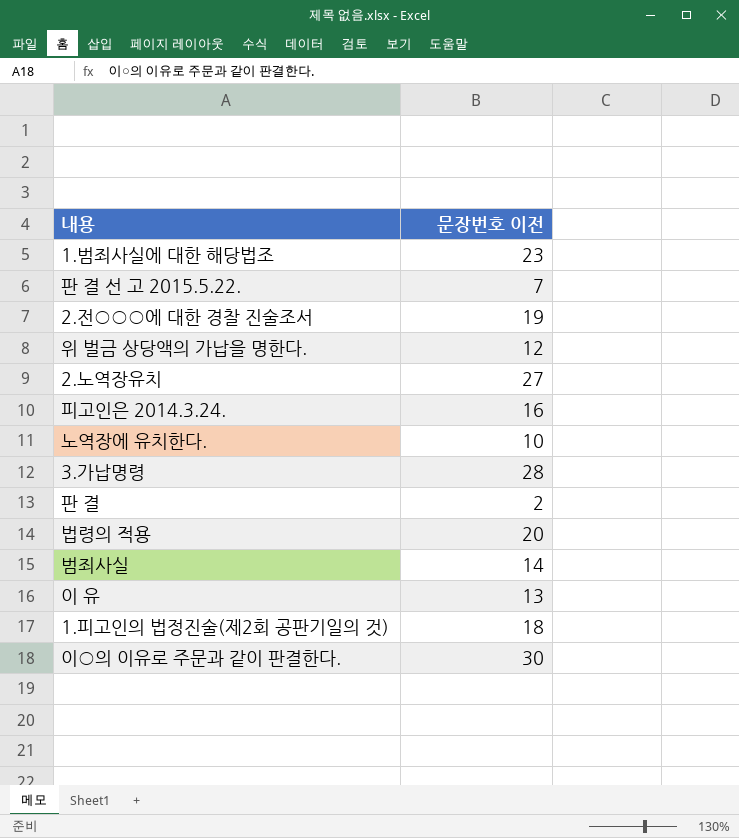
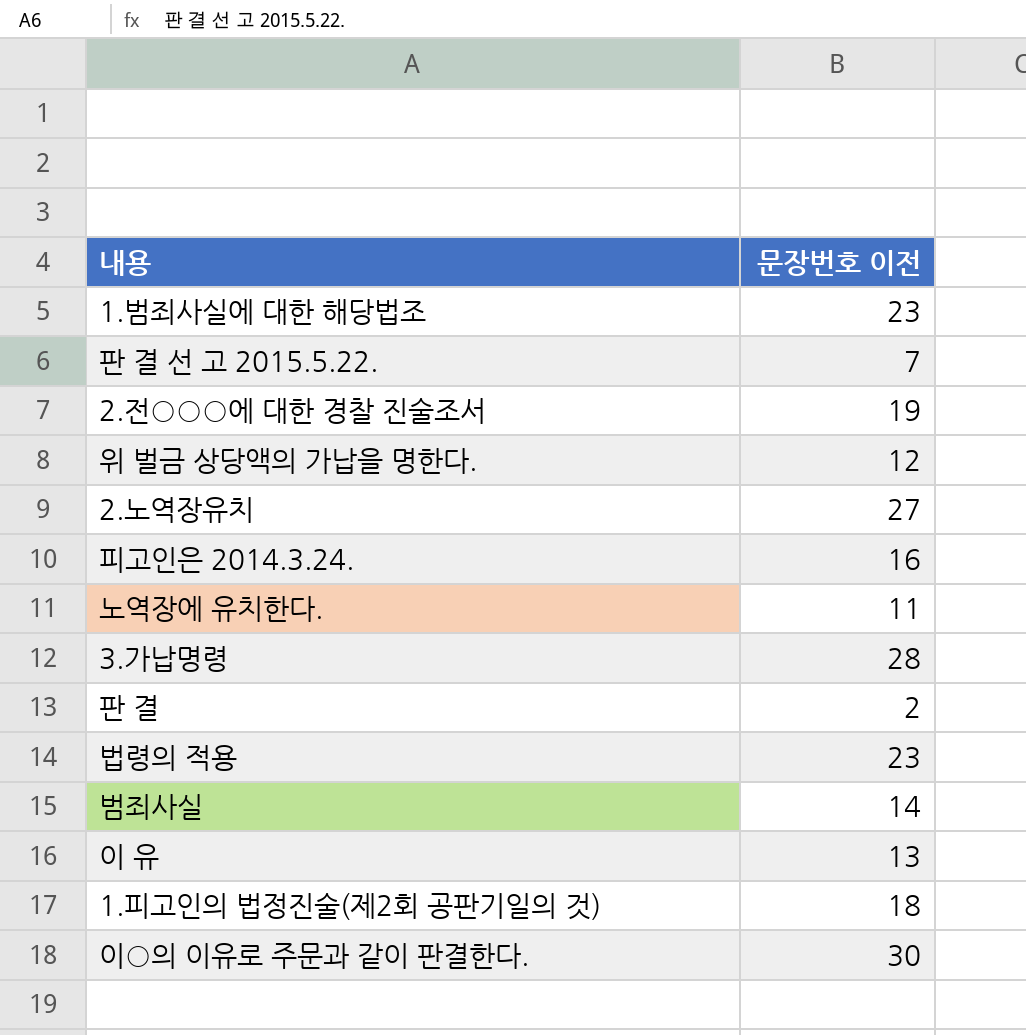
노역장에 유치한다. | 문장번호 이전: 10 -> 11
법령의 적용 | 문장번호 이전: 20 -> 23

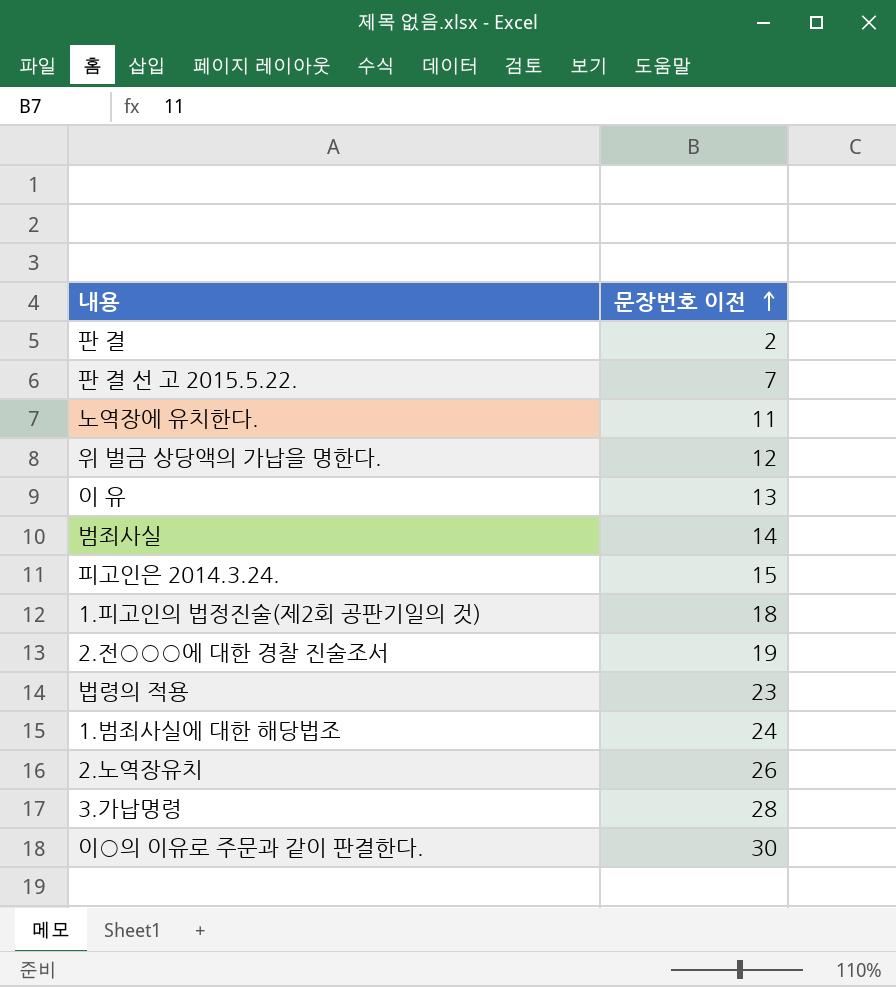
row order: none -> 문장번호 이전 ascending
피고인은 2014.3.24. | 문장번호 이전: 16 -> 15
1.범죄사실에 대한 해당법조 | 문장번호 이전: 23 -> 24
2.노역장유치 | 문장번호 이전: 27 -> 26

